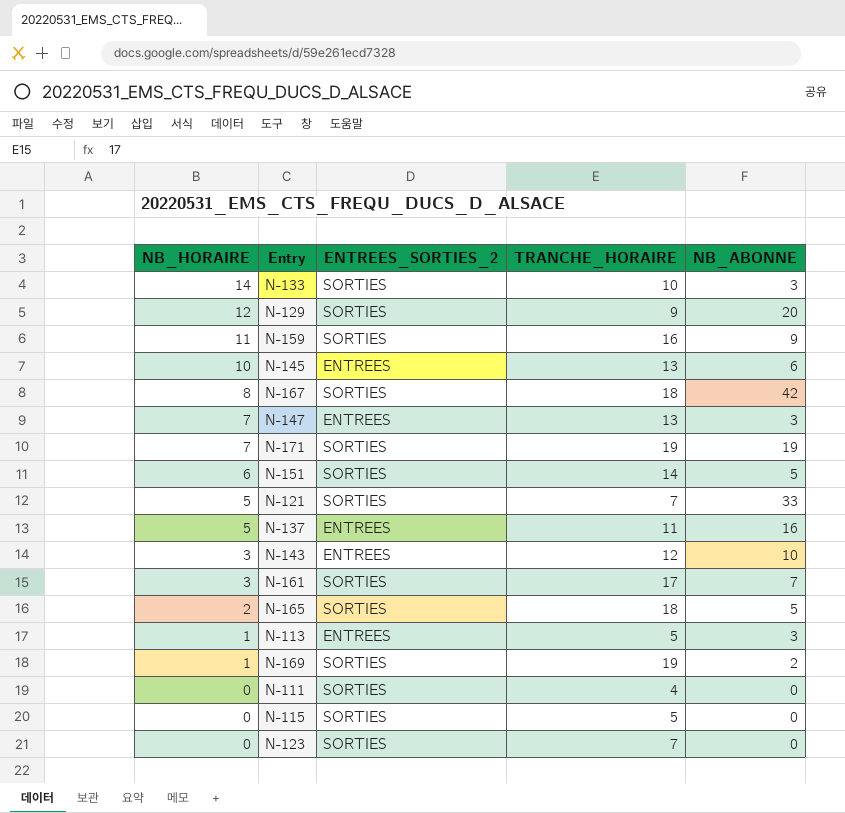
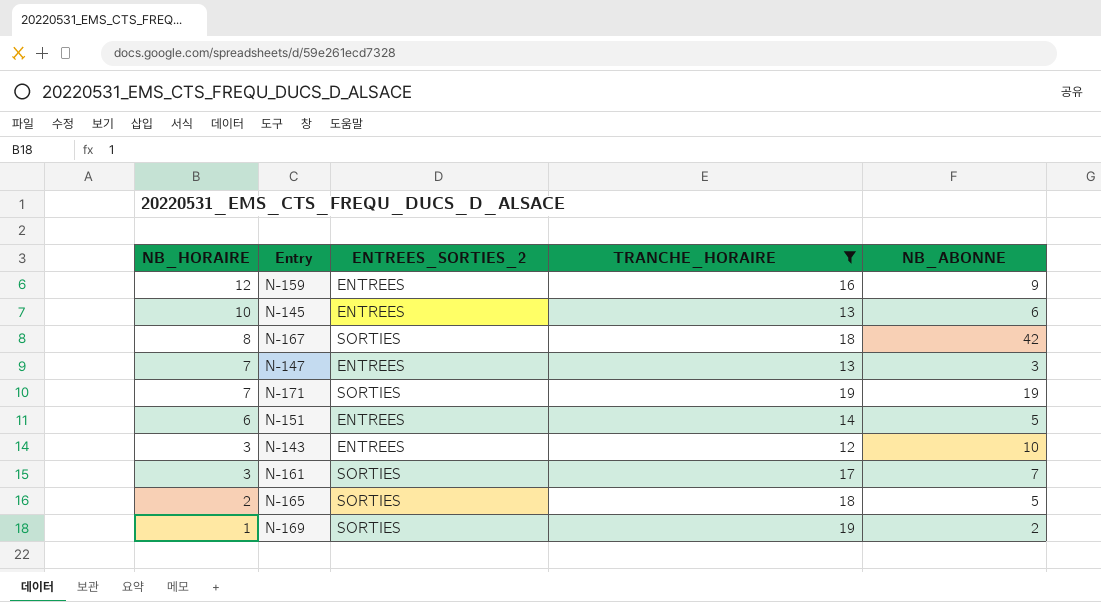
filter: none -> TRANCHE_HORAIRE >= 12
N-159 | NB_HORAIRE: 11 -> 12
N-159 | ENTREES_SORTIES_2: SORTIES -> ENTREES
N-151 | ENTREES_SORTIES_2: SORTIES -> ENTREES

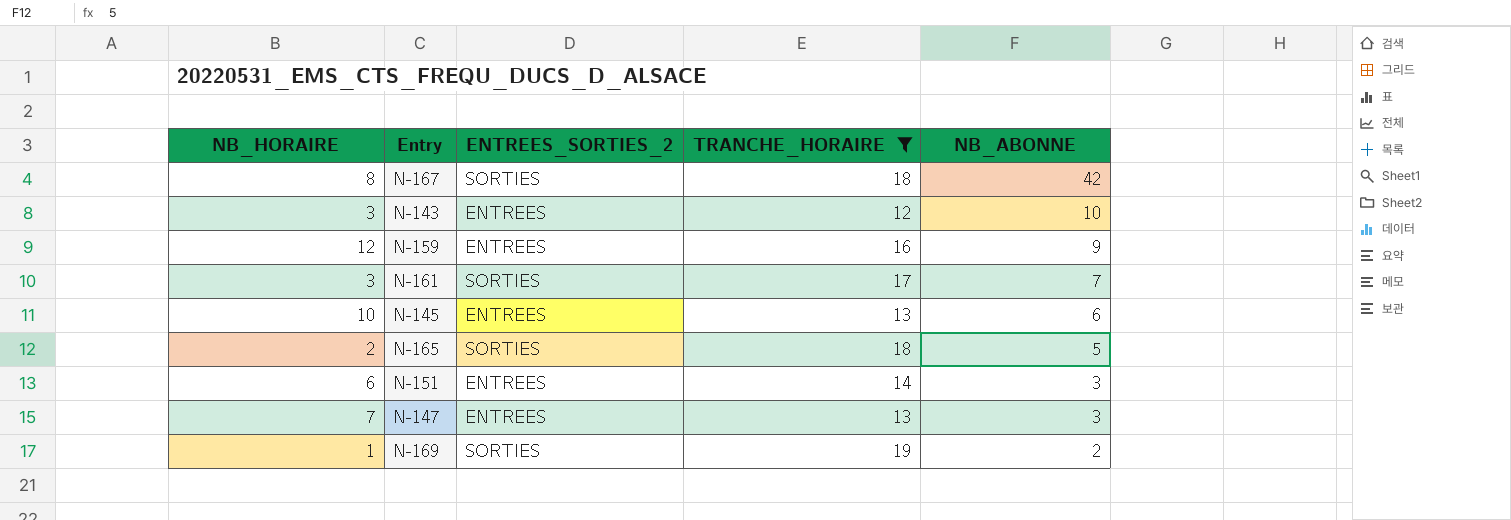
row order: NB_HORAIRE descending -> NB_ABONNE descending
row N-171: 7 | SORTIES | 19 | 19 -> none
N-151 | NB_ABONNE: 5 -> 3

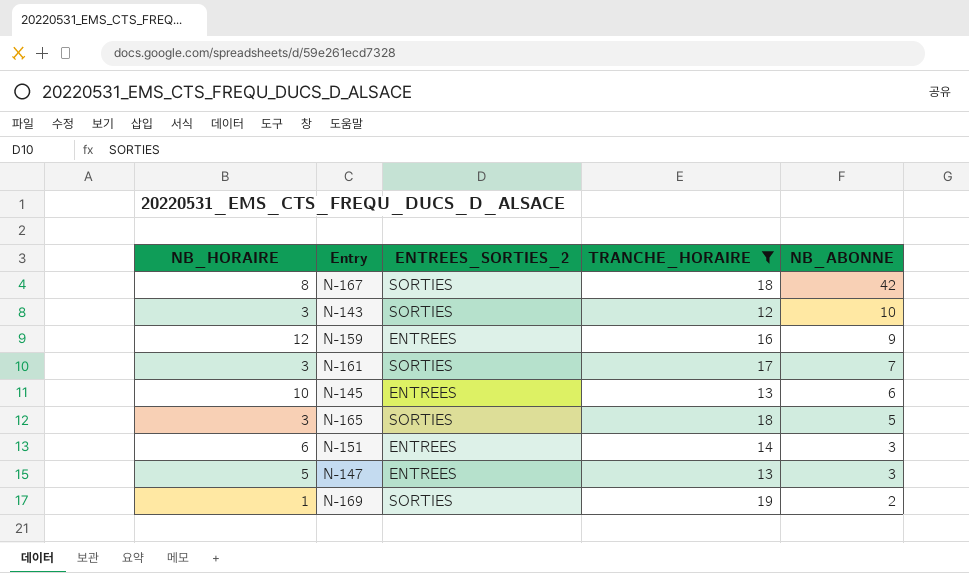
N-143 | ENTREES_SORTIES_2: ENTREES -> SORTIES
N-165 | NB_HORAIRE: 2 -> 3
N-147 | NB_HORAIRE: 7 -> 5

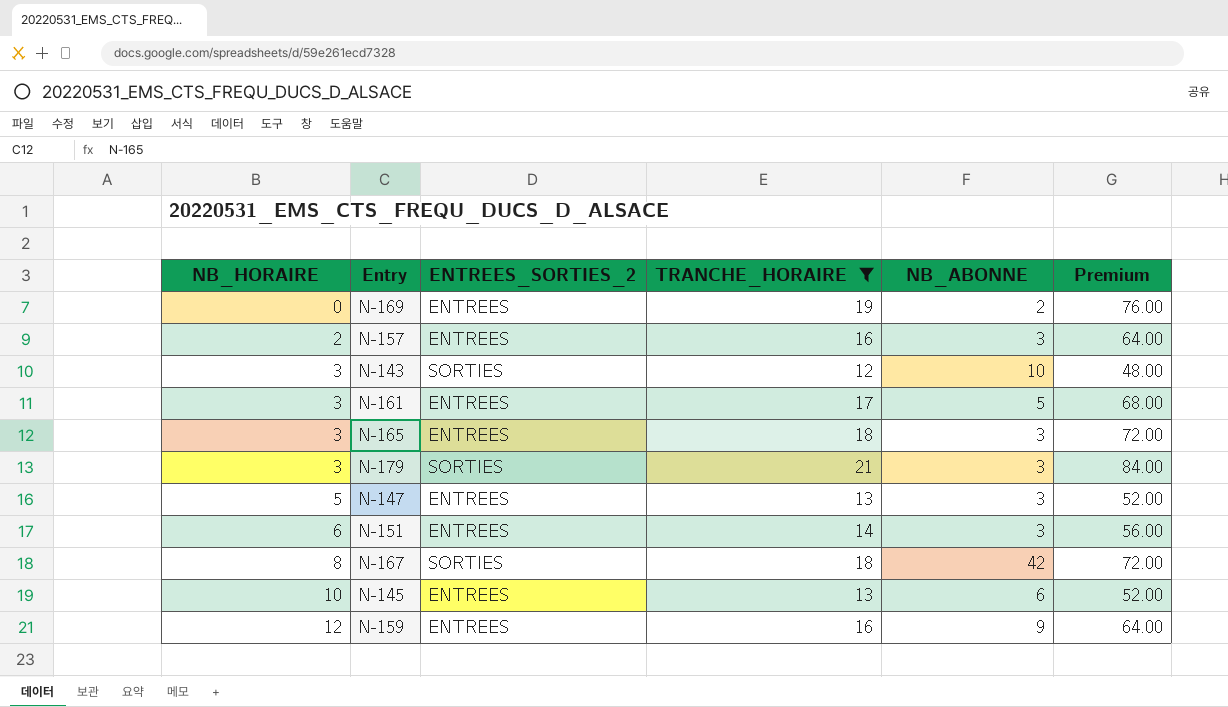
row order: NB_ABONNE descending -> NB_HORAIRE ascending
column Premium | formula: none -> [TRANCHE_HORAIRE] * 4
N-169 | NB_HORAIRE: 1 -> 0
N-169 | ENTREES_SORTIES_2: SORTIES -> ENTREES
row N-157: none -> 2 | ENTREES | 16 | 3 | 64.00
N-161 | ENTREES_SORTIES_2: SORTIES -> ENTREES
N-161 | NB_ABONNE: 7 -> 5
N-165 | ENTREES_SORTIES_2: SORTIES -> ENTREES
N-165 | NB_ABONNE: 5 -> 3
row N-179: none -> 3 | SORTIES | 21 | 3 | 84.00

